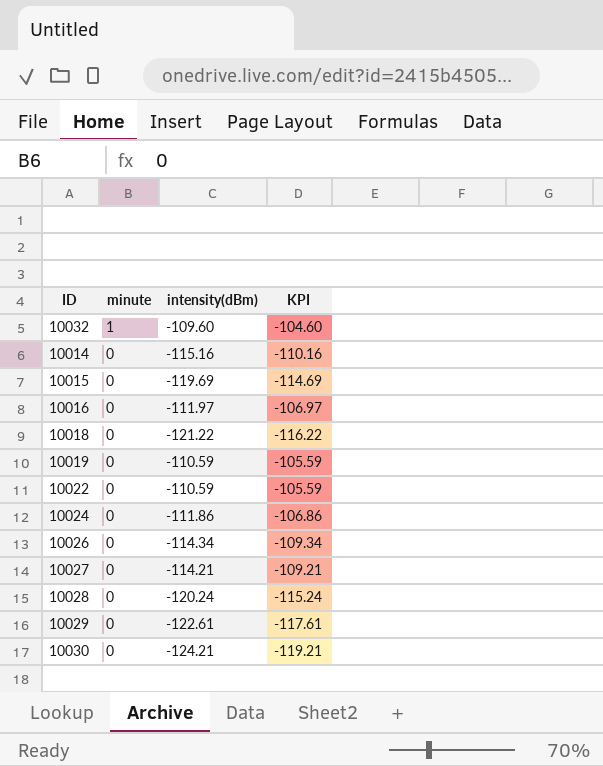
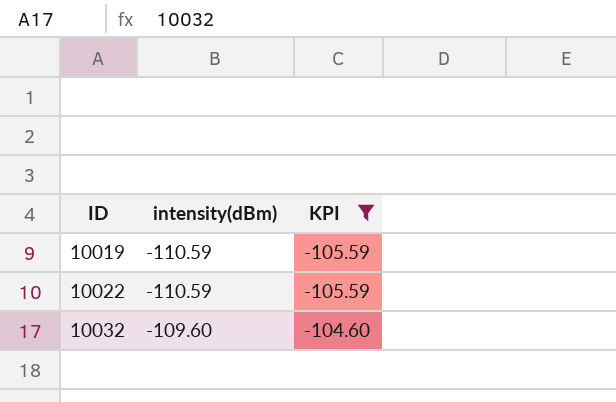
filter: none -> KPI >= -105.59
row order: minute descending -> ID ascending
column minute | position: 2 -> none

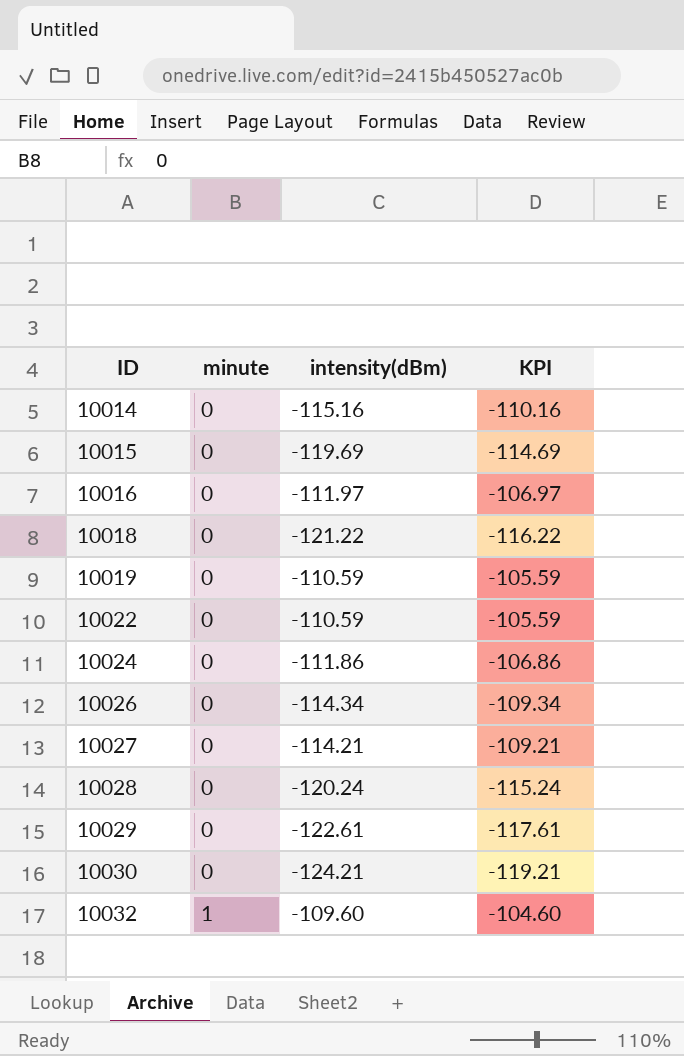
filter: KPI >= -105.59 -> none
column minute | position: none -> 2

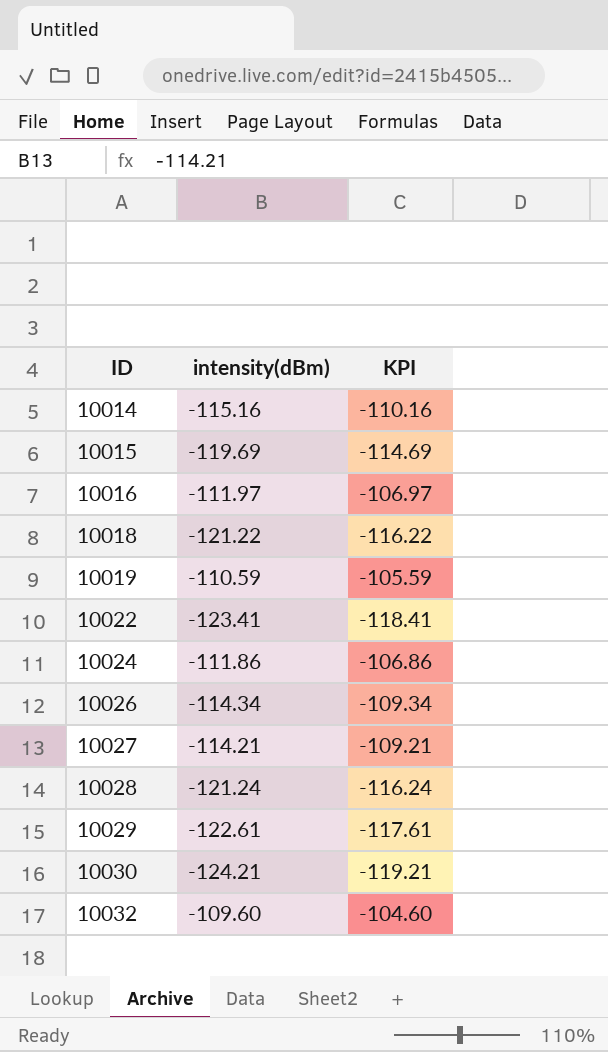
column minute | position: 2 -> none
10022 | intensity(dBm): -110.59 -> -123.41
10022 | KPI: -105.59 -> -118.41
10028 | intensity(dBm): -120.24 -> -121.24
10028 | KPI: -115.24 -> -116.24

